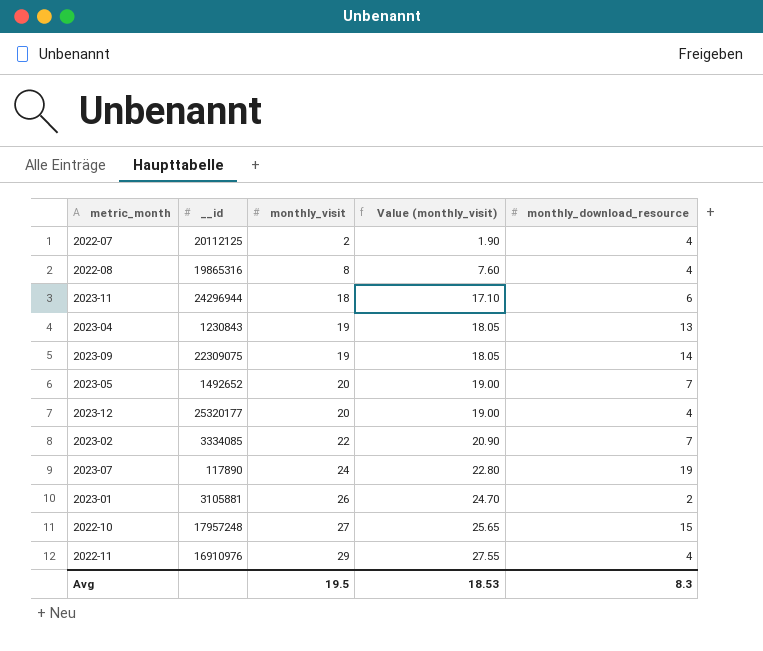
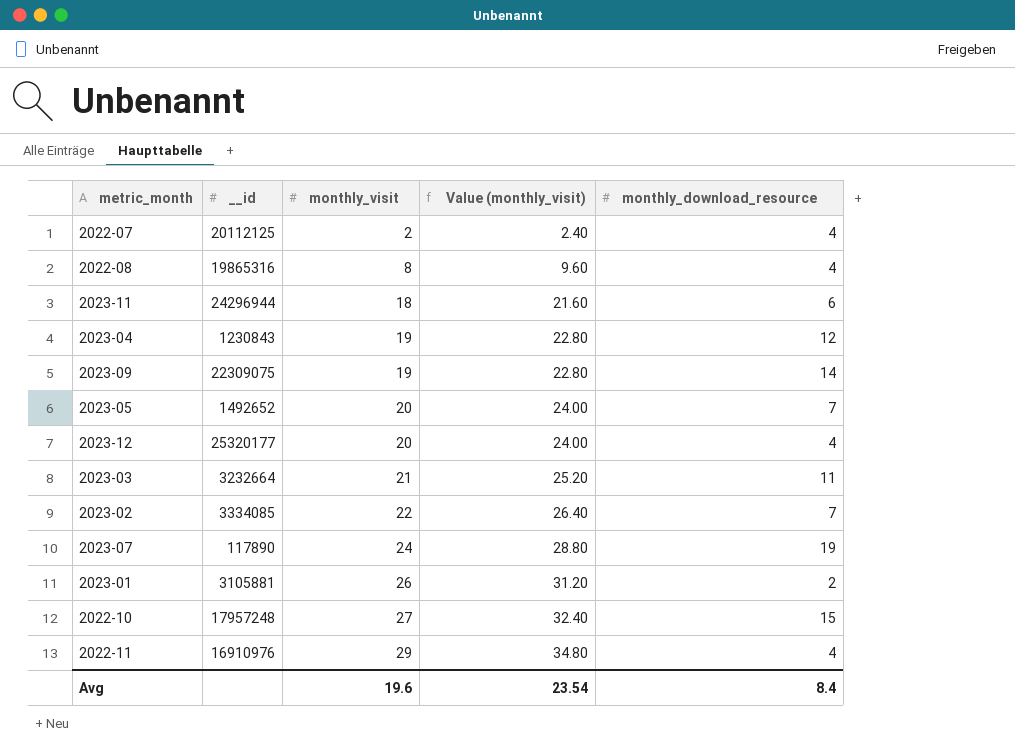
column Value (monthly_visit) | formula: [monthly_visit] * 0.95 -> [monthly_visit] * 1.2
2023-04 | monthly_download_resource: 13 -> 12
row 2023-03: none -> 3232664 | 21 | 25.20 | 11
Avg | monthly_visit: 19.5 -> 19.6
Avg | Value (monthly_visit): 18.53 -> 23.54
Avg | monthly_download_resource: 8.3 -> 8.4

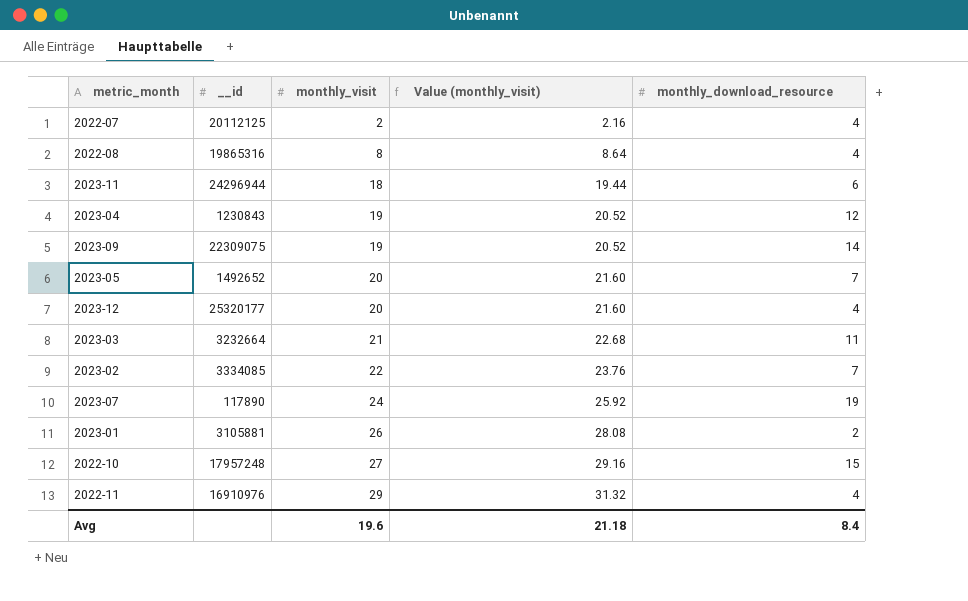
column Value (monthly_visit) | formula: [monthly_visit] * 1.2 -> [monthly_visit] * 1.08
Avg | Value (monthly_visit): 23.54 -> 21.18

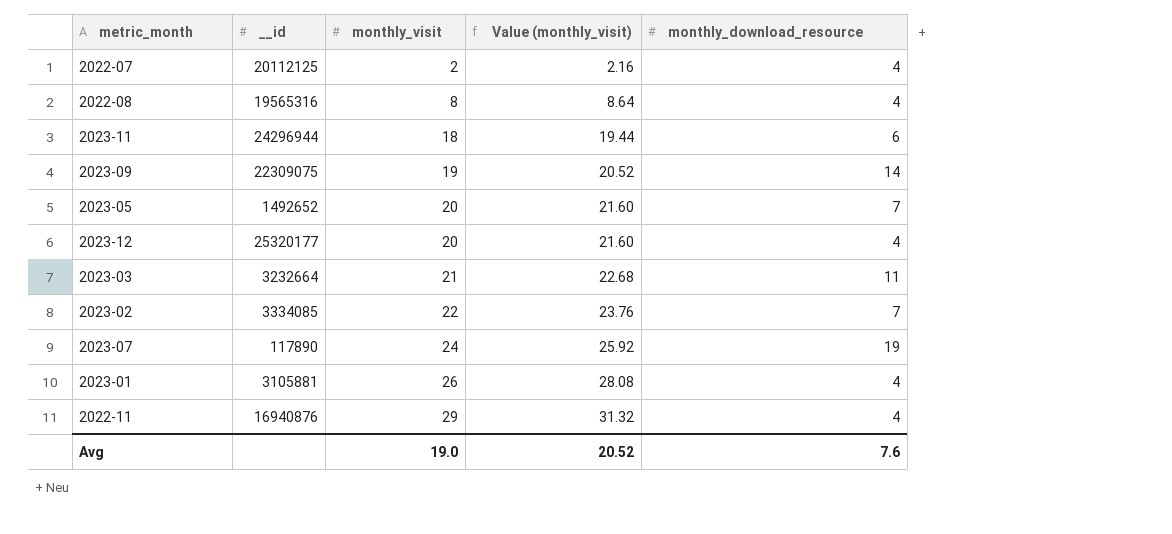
row 2023-04: 1230843 | 19 | 20.52 | 12 -> none
row 2022-10: 17957248 | 27 | 29.16 | 15 -> none
2022-08 | __id: 19865316 -> 19565316
2023-01 | monthly_download_resource: 2 -> 4
2022-11 | __id: 16910976 -> 16940876
Avg | monthly_visit: 19.6 -> 19.0
Avg | Value (monthly_visit): 21.18 -> 20.52
Avg | monthly_download_resource: 8.4 -> 7.6

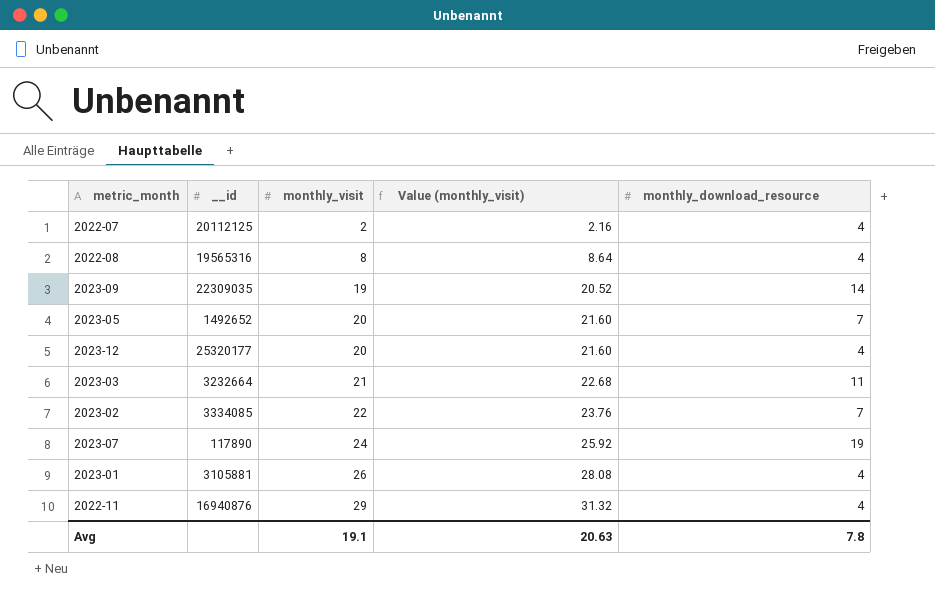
row 2023-11: 24296944 | 18 | 19.44 | 6 -> none
2023-09 | __id: 22309075 -> 22309035
Avg | monthly_visit: 19.0 -> 19.1
Avg | Value (monthly_visit): 20.52 -> 20.63
Avg | monthly_download_resource: 7.6 -> 7.8

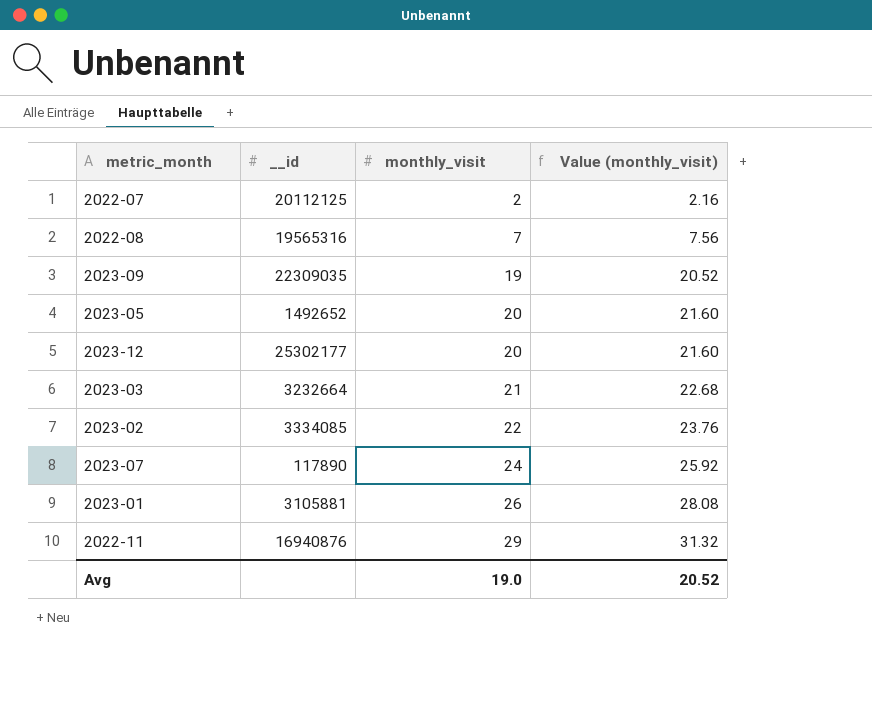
column monthly_download_resource | position: 5 -> none
2022-08 | monthly_visit: 8 -> 7
2022-08 | Value (monthly_visit): 8.64 -> 7.56
2023-12 | __id: 25320177 -> 25302177
Avg | monthly_visit: 19.1 -> 19.0
Avg | Value (monthly_visit): 20.63 -> 20.52

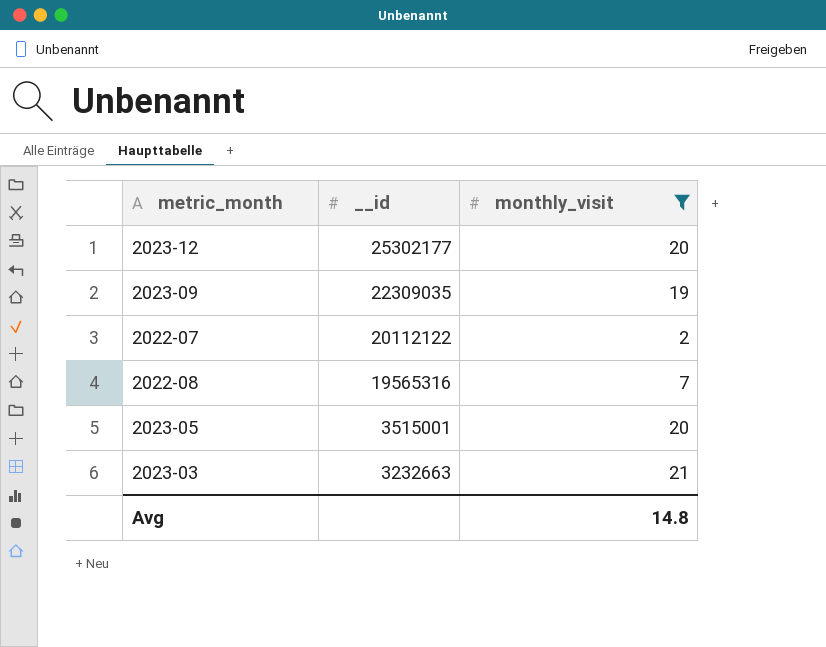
filter: none -> monthly_visit <= 21
row order: monthly_visit ascending -> __id descending
column Value (monthly_visit) | formula: [monthly_visit] * 1.08 -> none
2022-07 | __id: 20112125 -> 20112122
2023-05 | __id: 1492652 -> 3515001
2023-03 | __id: 3232664 -> 3232663
Avg | monthly_visit: 19.0 -> 14.8

